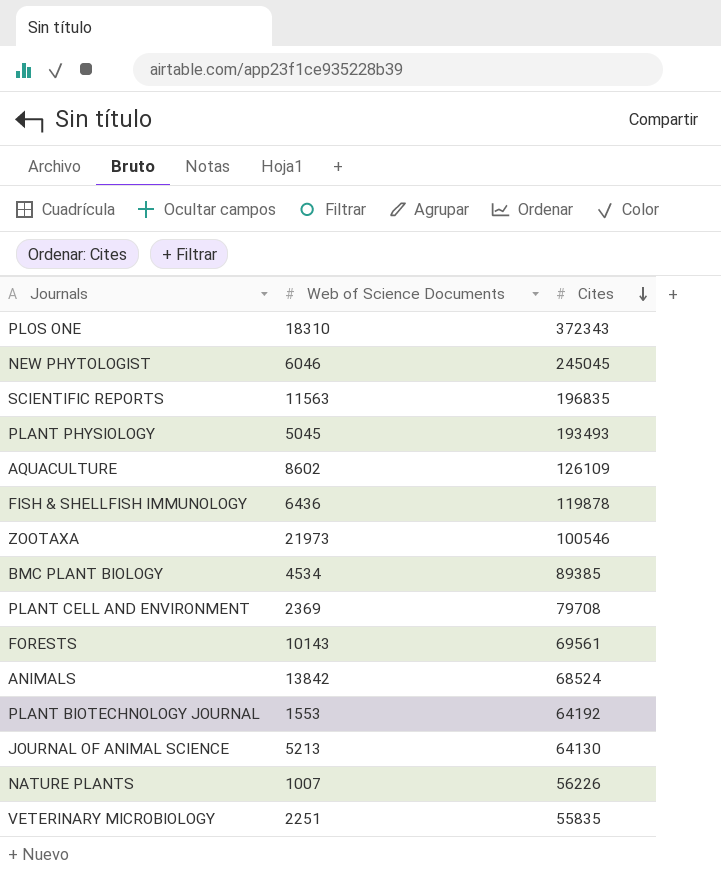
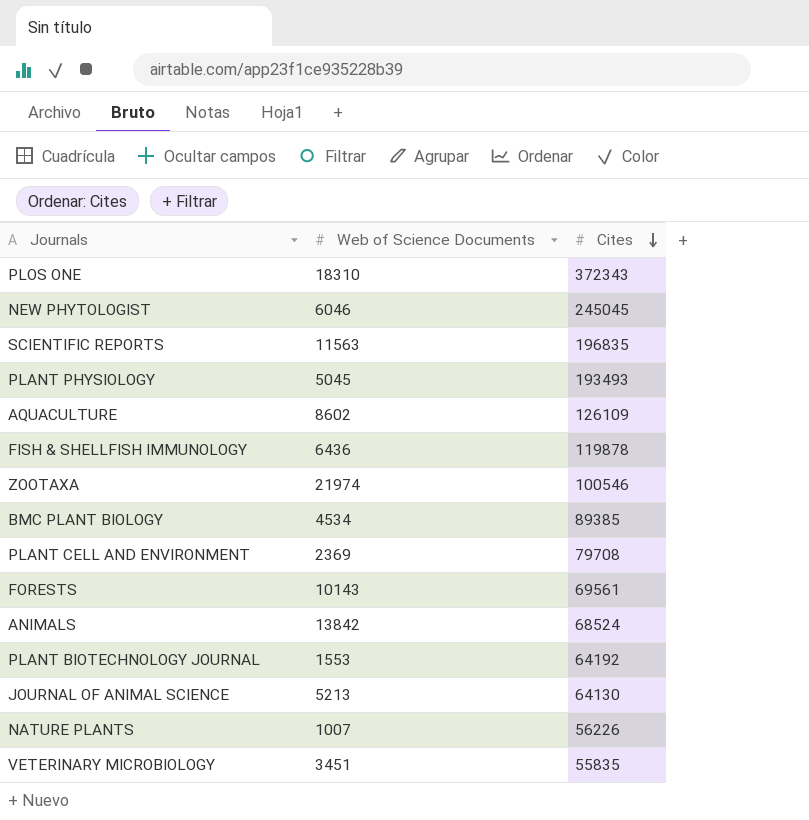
ZOOTAXA | Web of Science Documents: 21973 -> 21974
VETERINARY MICROBIOLOGY | Web of Science Documents: 2251 -> 3451

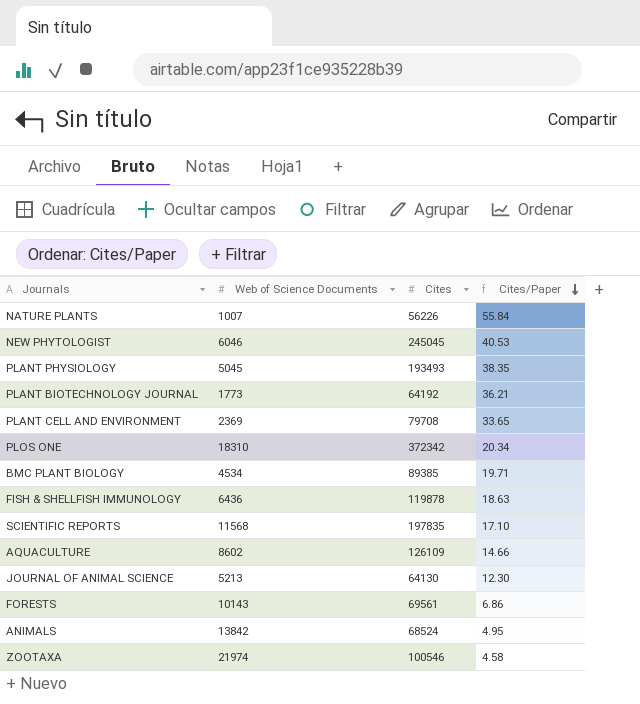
row order: Cites descending -> Cites/Paper descending
column Cites/Paper | formula: none -> [Cites] / [Web of Science Documents]
row VETERINARY MICROBIOLOGY: 3451 | 55835 -> none
PLANT BIOTECHNOLOGY JOURNAL | Web of Science Documents: 1553 -> 1773
PLOS ONE | Cites: 372343 -> 372342
SCIENTIFIC REPORTS | Web of Science Documents: 11563 -> 11568
SCIENTIFIC REPORTS | Cites: 196835 -> 197835

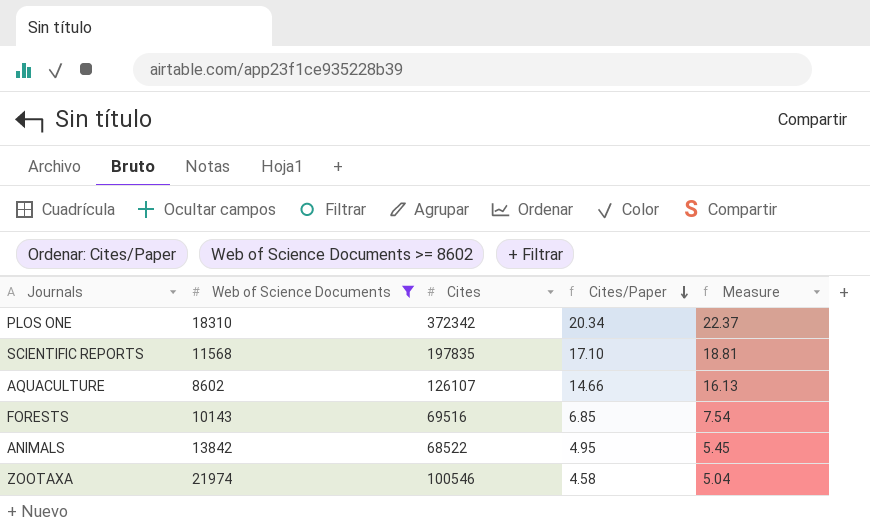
filter: none -> Web of Science Documents >= 8602
column Measure | formula: none -> [Cites/Paper] * 1.1
AQUACULTURE | Cites: 126109 -> 126107
FORESTS | Cites: 69561 -> 69516
FORESTS | Cites/Paper: 6.86 -> 6.85
ANIMALS | Cites: 68524 -> 68522

